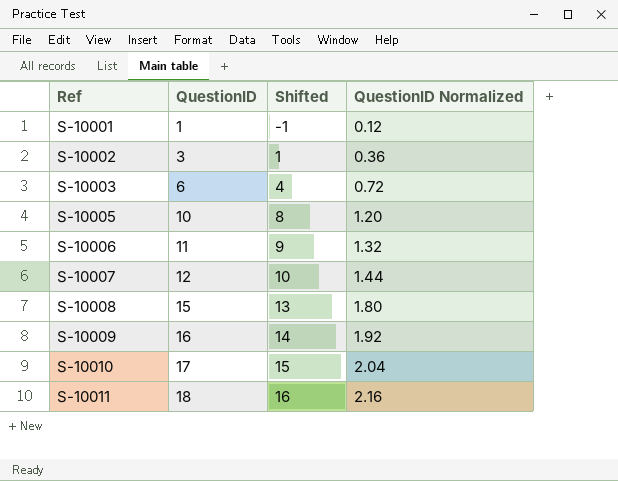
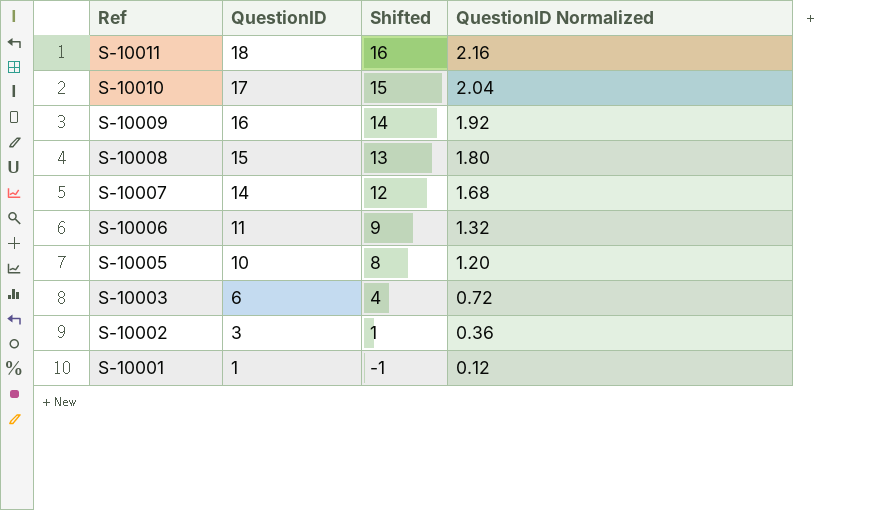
row order: Ref ascending -> Ref descending
S-10007 | QuestionID: 12 -> 14
S-10007 | Shifted: 10 -> 12
S-10007 | QuestionID Normalized: 1.44 -> 1.68

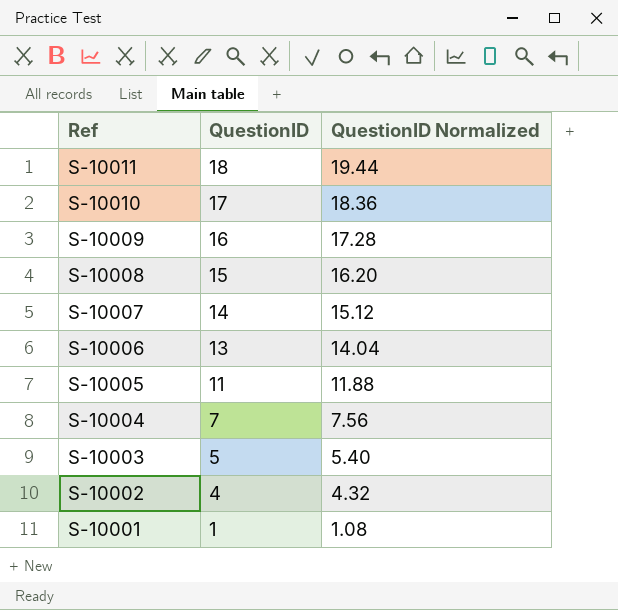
column Shifted | formula: [QuestionID] - 2 -> none
column QuestionID Normalized | formula: [QuestionID] * 0.12 -> [QuestionID] * 1.08
S-10006 | QuestionID: 11 -> 13
S-10005 | QuestionID: 10 -> 11
row S-10004: none -> 7 | 7.56
S-10003 | QuestionID: 6 -> 5
S-10002 | QuestionID: 3 -> 4

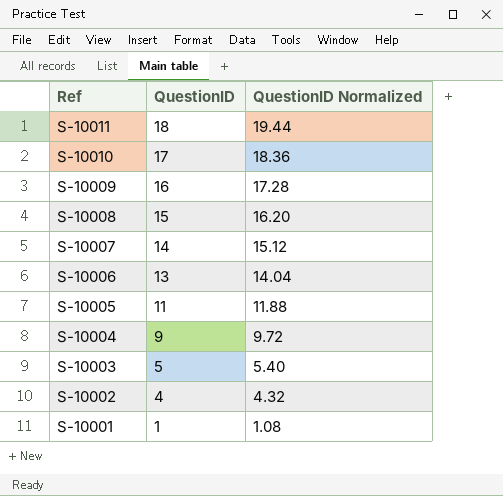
S-10004 | QuestionID: 7 -> 9
S-10004 | QuestionID Normalized: 7.56 -> 9.72

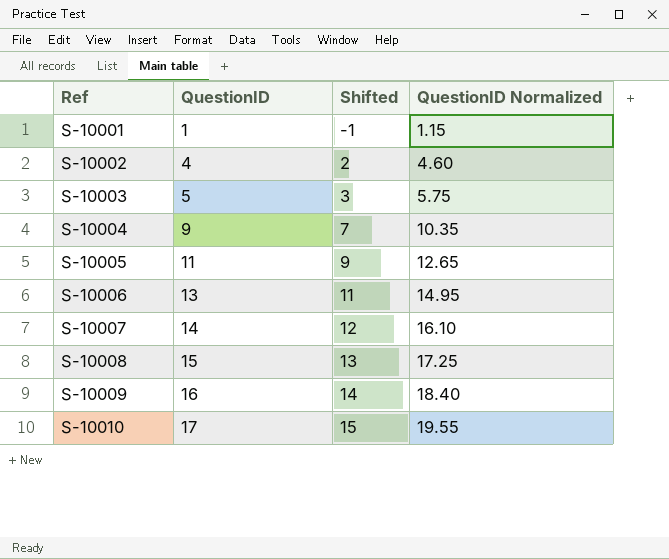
row order: Ref descending -> Ref ascending
column Shifted | formula: none -> [QuestionID] - 2
column QuestionID Normalized | formula: [QuestionID] * 1.08 -> [QuestionID] * 1.15
row S-10011: 18 | 19.44 -> none

